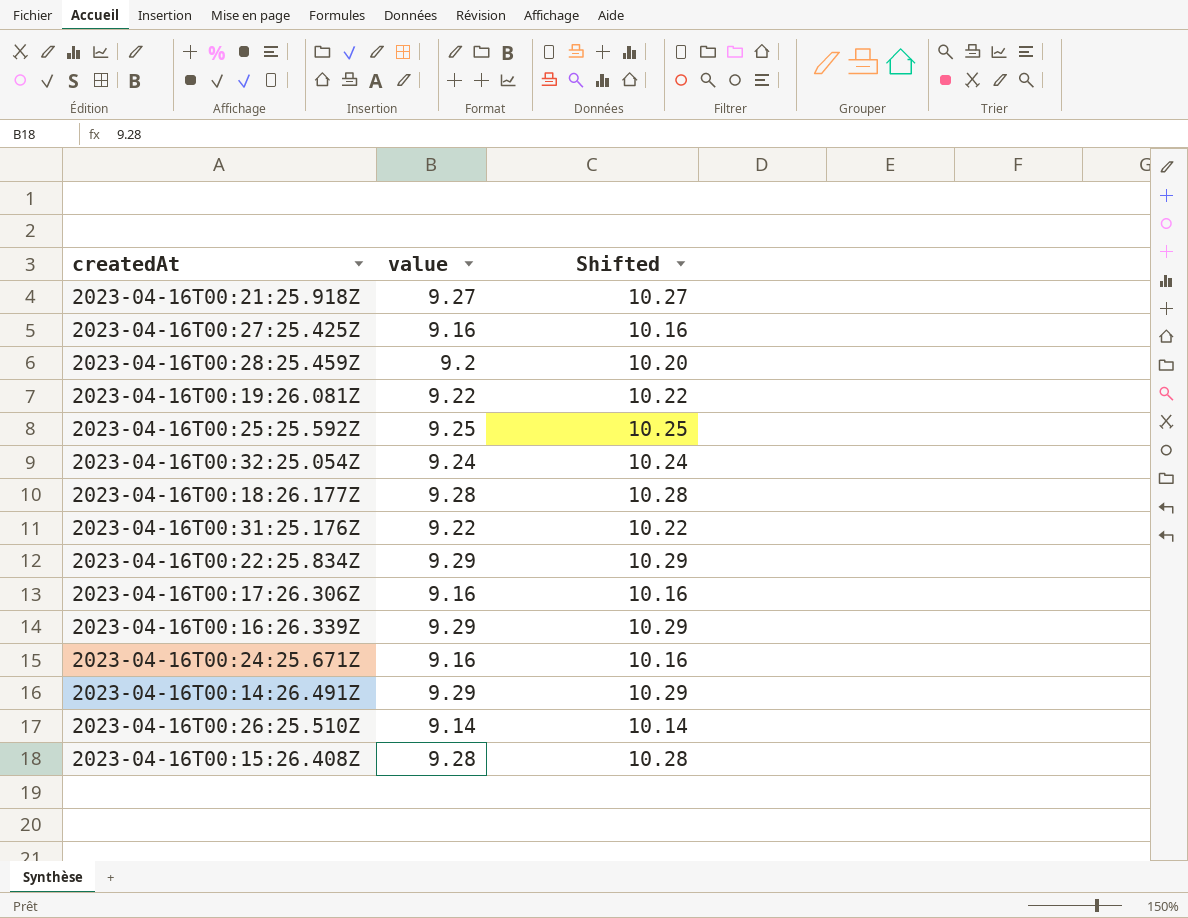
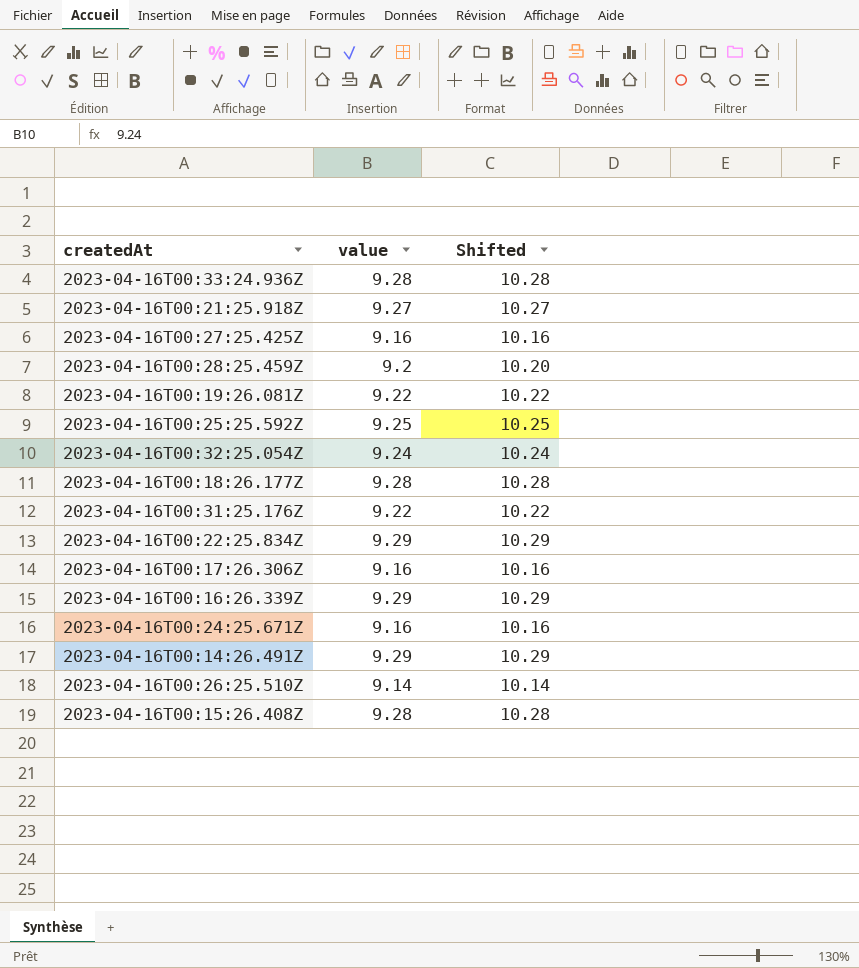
row 2023-04-16T00:33:24.936Z: none -> 9.28 | 10.28

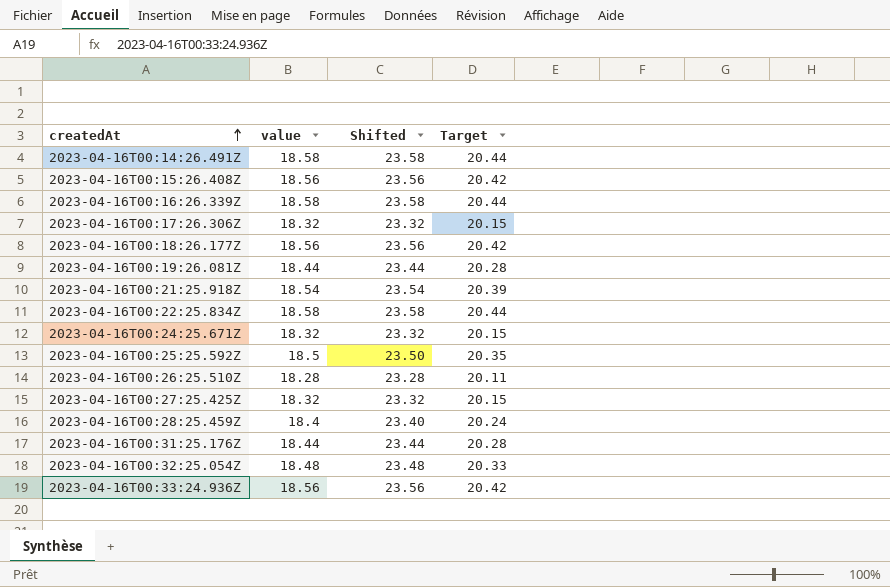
row order: none -> createdAt ascending
column Shifted | formula: [value] + 1 -> [value] + 5
column Target | formula: none -> [value] * 1.1
2023-04-16T00:14:26.491Z | value: 9.29 -> 18.58
2023-04-16T00:15:26.408Z | value: 9.28 -> 18.56
2023-04-16T00:16:26.339Z | value: 9.29 -> 18.58
2023-04-16T00:17:26.306Z | value: 9.16 -> 18.32
2023-04-16T00:18:26.177Z | value: 9.28 -> 18.56
2023-04-16T00:19:26.081Z | value: 9.22 -> 18.44
2023-04-16T00:21:25.918Z | value: 9.27 -> 18.54
2023-04-16T00:22:25.834Z | value: 9.29 -> 18.58
2023-04-16T00:24:25.671Z | value: 9.16 -> 18.32
2023-04-16T00:25:25.592Z | value: 9.25 -> 18.5
2023-04-16T00:26:25.510Z | value: 9.14 -> 18.28
2023-04-16T00:27:25.425Z | value: 9.16 -> 18.32
2023-04-16T00:28:25.459Z | value: 9.2 -> 18.4
2023-04-16T00:31:25.176Z | value: 9.22 -> 18.44
2023-04-16T00:32:25.054Z | value: 9.24 -> 18.48
2023-04-16T00:33:24.936Z | value: 9.28 -> 18.56

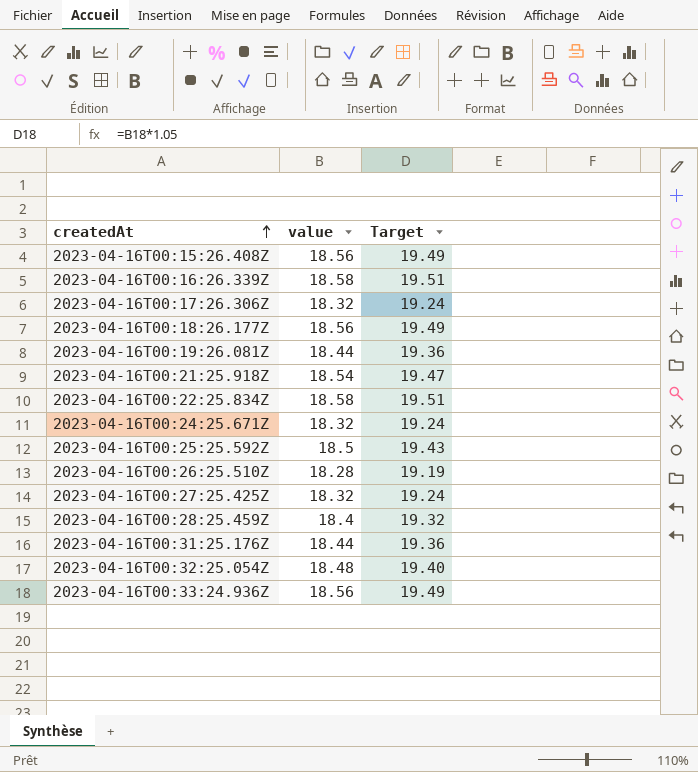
column Shifted | formula: [value] + 5 -> none
column Target | formula: [value] * 1.1 -> [value] * 1.05
row 2023-04-16T00:14:26.491Z: 18.58 | 23.58 | 20.44 -> none

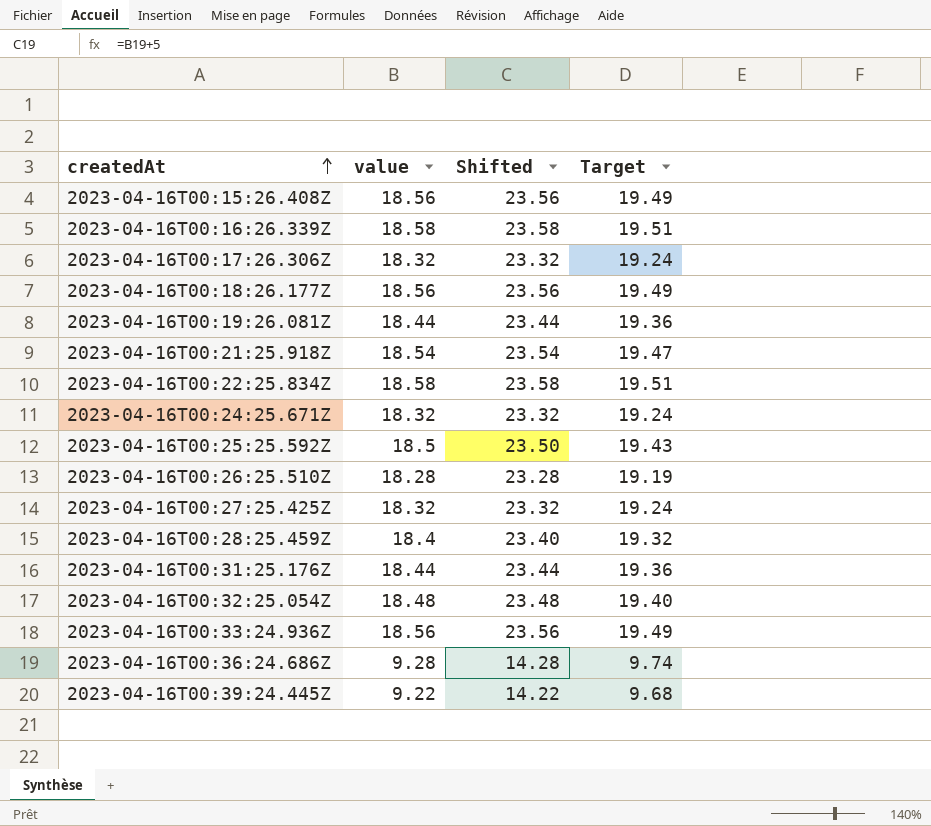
column Shifted | formula: none -> [value] + 5
row 2023-04-16T00:36:24.686Z: none -> 9.28 | 14.28 | 9.74
row 2023-04-16T00:39:24.445Z: none -> 9.22 | 14.22 | 9.68

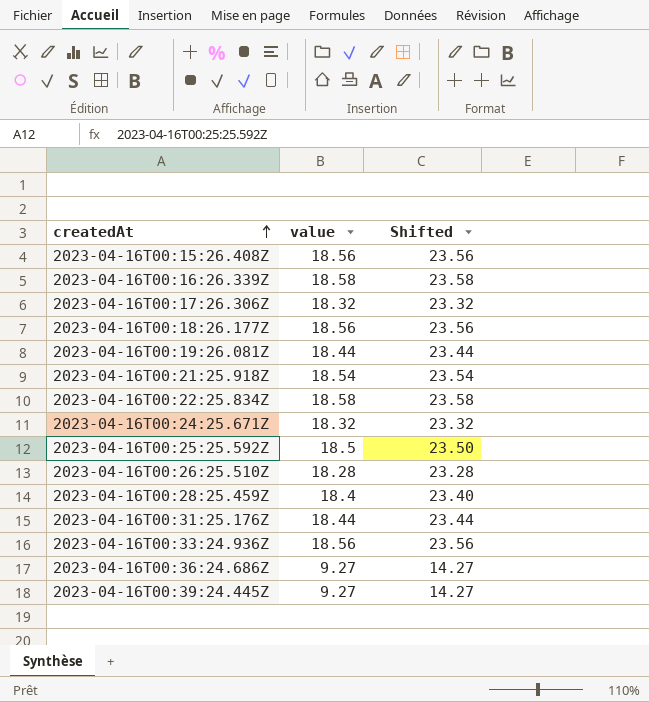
column Target | formula: [value] * 1.05 -> none
row 2023-04-16T00:27:25.425Z: 18.32 | 23.32 | 19.24 -> none
row 2023-04-16T00:32:25.054Z: 18.48 | 23.48 | 19.40 -> none
2023-04-16T00:36:24.686Z | value: 9.28 -> 9.27
2023-04-16T00:36:24.686Z | Shifted: 14.28 -> 14.27
2023-04-16T00:39:24.445Z | value: 9.22 -> 9.27
2023-04-16T00:39:24.445Z | Shifted: 14.22 -> 14.27

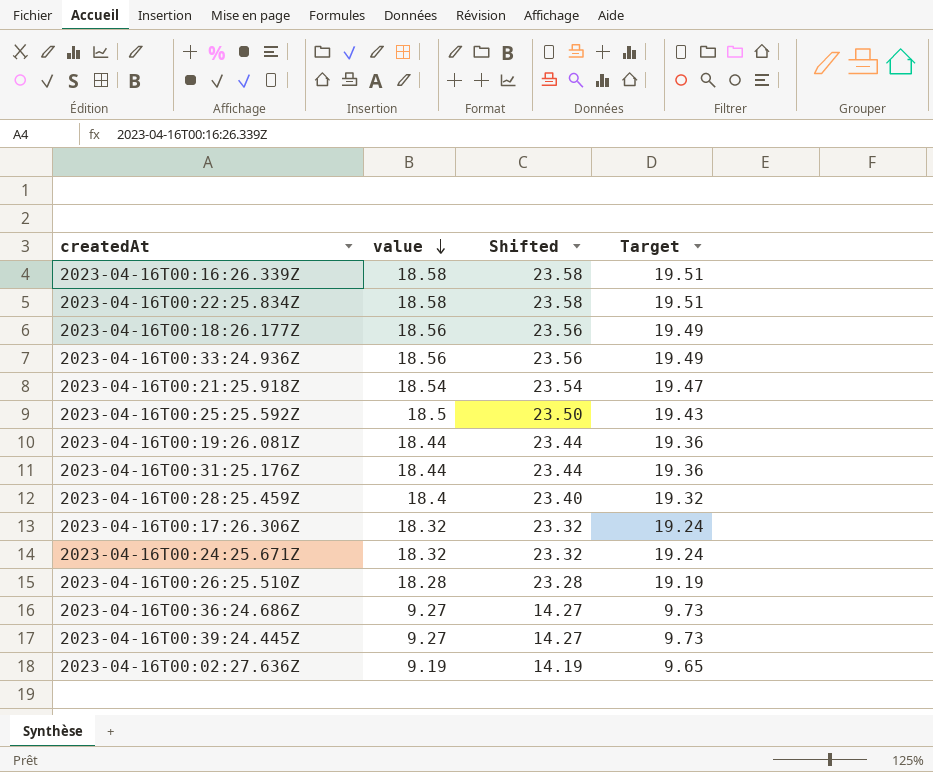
row order: createdAt ascending -> value descending
column Target | formula: none -> [value] * 1.05
row 2023-04-16T00:15:26.408Z: 18.56 | 23.56 -> none
row 2023-04-16T00:02:27.636Z: none -> 9.19 | 14.19 | 9.65

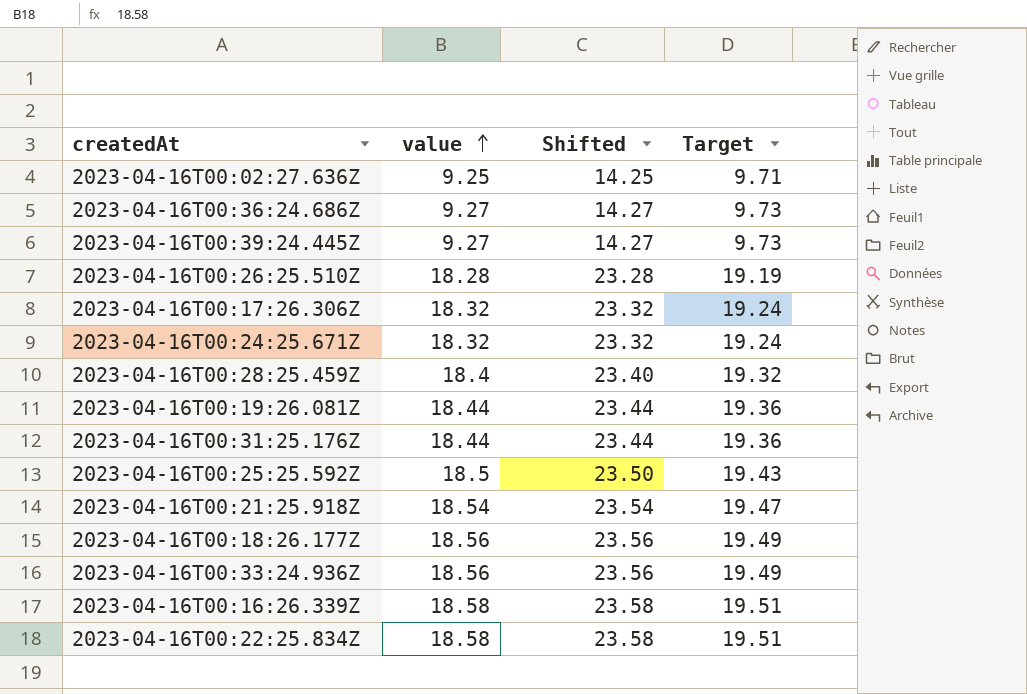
row order: value descending -> value ascending
2023-04-16T00:02:27.636Z | value: 9.19 -> 9.25
2023-04-16T00:02:27.636Z | Shifted: 14.19 -> 14.25
2023-04-16T00:02:27.636Z | Target: 9.65 -> 9.71

